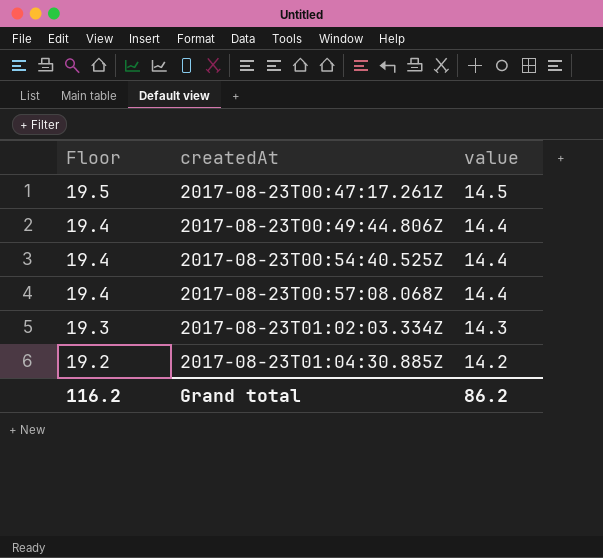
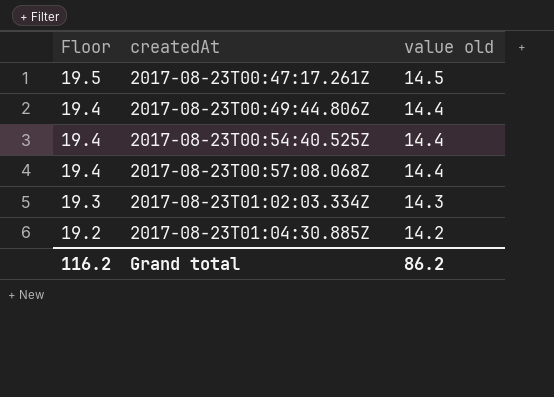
column name: value -> value old

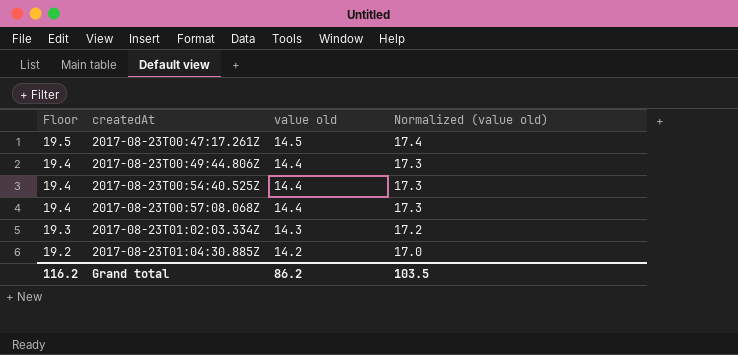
column Normalized (value old) | formula: none -> [value old] * 1.2

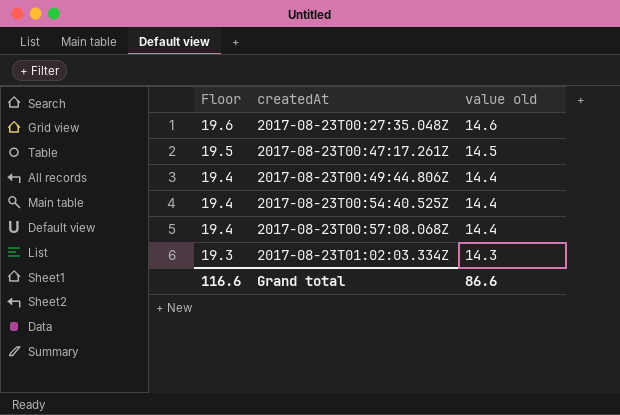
column Normalized (value old) | formula: [value old] * 1.2 -> none
row 2017-08-23T01:04:30.885Z: 19.2 | 14.2 | 17.0 -> none
row 2017-08-23T00:27:35.048Z: none -> 19.6 | 14.6
Grand total | Floor: 116.2 -> 116.6
Grand total | value old: 86.2 -> 86.6

